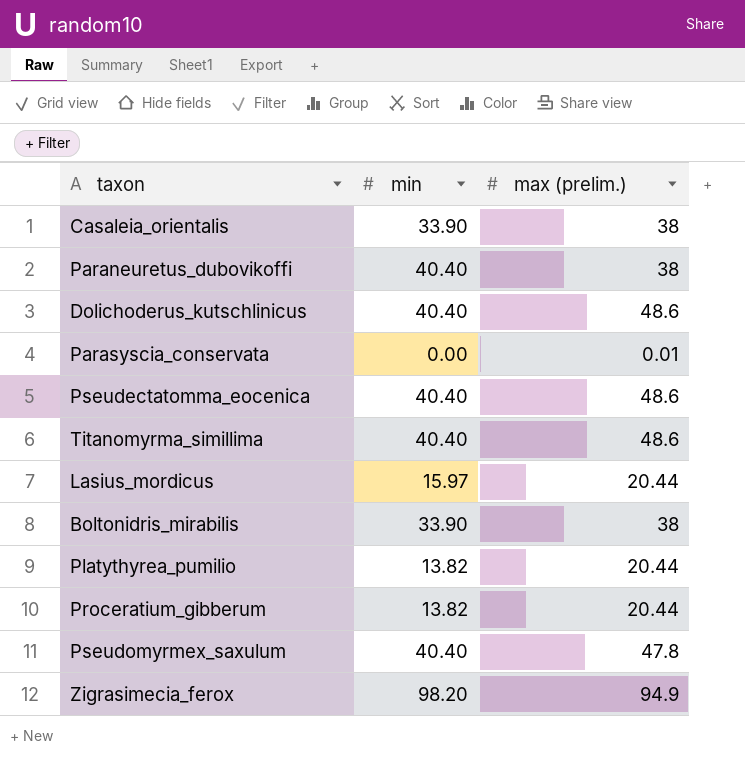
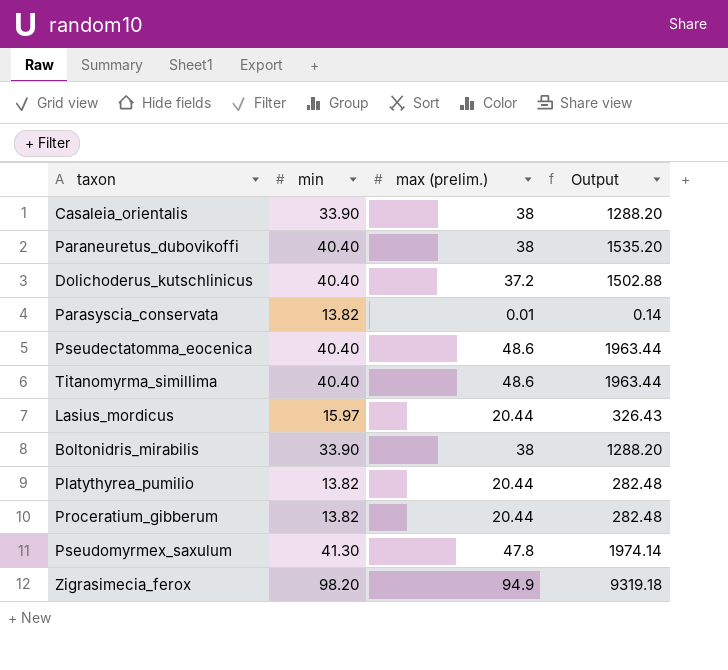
column Output | formula: none -> [min] * [max (prelim.)]
Dolichoderus_kutschlinicus | max (prelim.): 48.6 -> 37.2
Parasyscia_conservata | min: 0.00 -> 13.82
Pseudomyrmex_saxulum | min: 40.40 -> 41.30

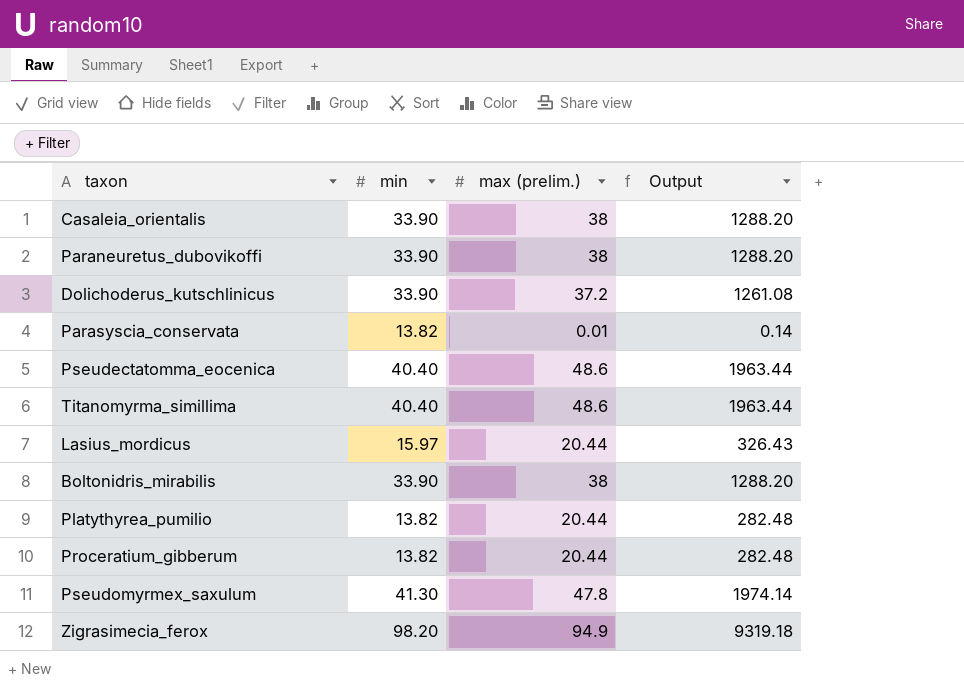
Paraneuretus_dubovikoffi | min: 40.40 -> 33.90
Paraneuretus_dubovikoffi | Output: 1535.20 -> 1288.20
Dolichoderus_kutschlinicus | min: 40.40 -> 33.90
Dolichoderus_kutschlinicus | Output: 1502.88 -> 1261.08

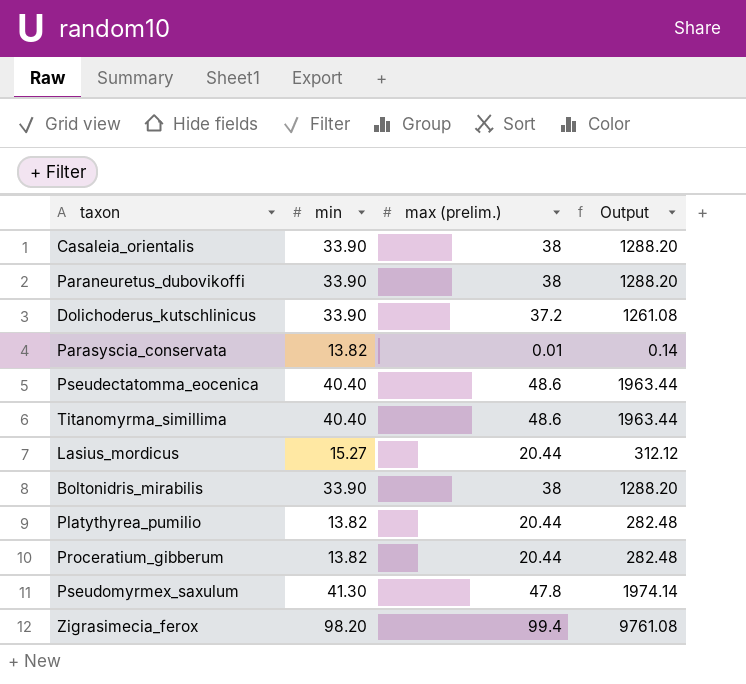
Lasius_mordicus | min: 15.97 -> 15.27
Lasius_mordicus | Output: 326.43 -> 312.12
Zigrasimecia_ferox | max (prelim.): 94.9 -> 99.4
Zigrasimecia_ferox | Output: 9319.18 -> 9761.08

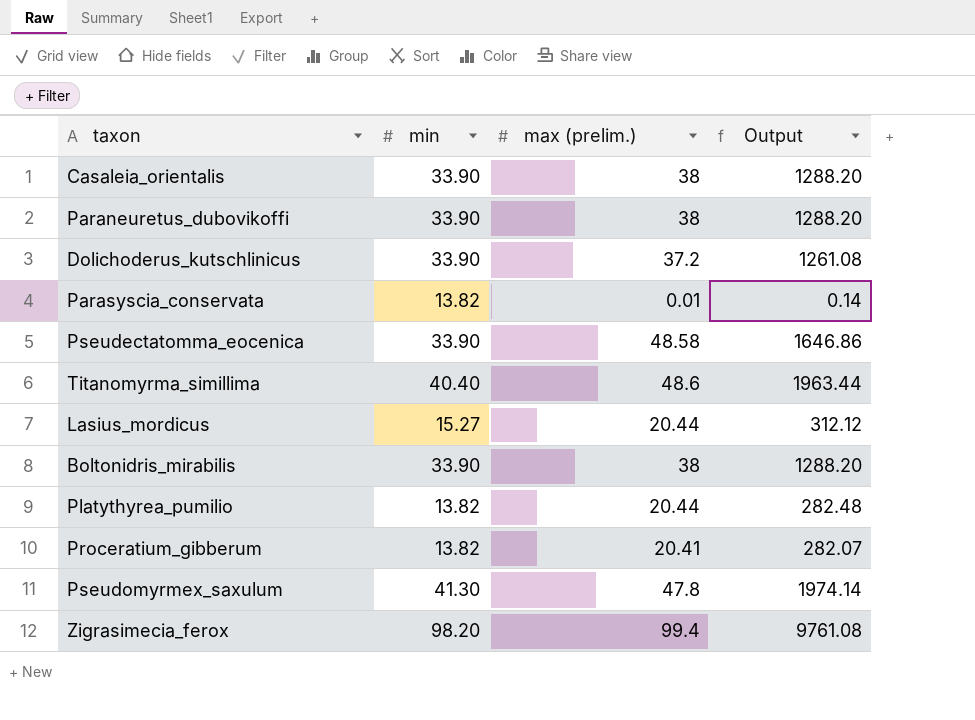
Pseudectatomma_eocenica | min: 40.40 -> 33.90
Pseudectatomma_eocenica | max (prelim.): 48.6 -> 48.58
Pseudectatomma_eocenica | Output: 1963.44 -> 1646.86
Proceratium_gibberum | max (prelim.): 20.44 -> 20.41
Proceratium_gibberum | Output: 282.48 -> 282.07

